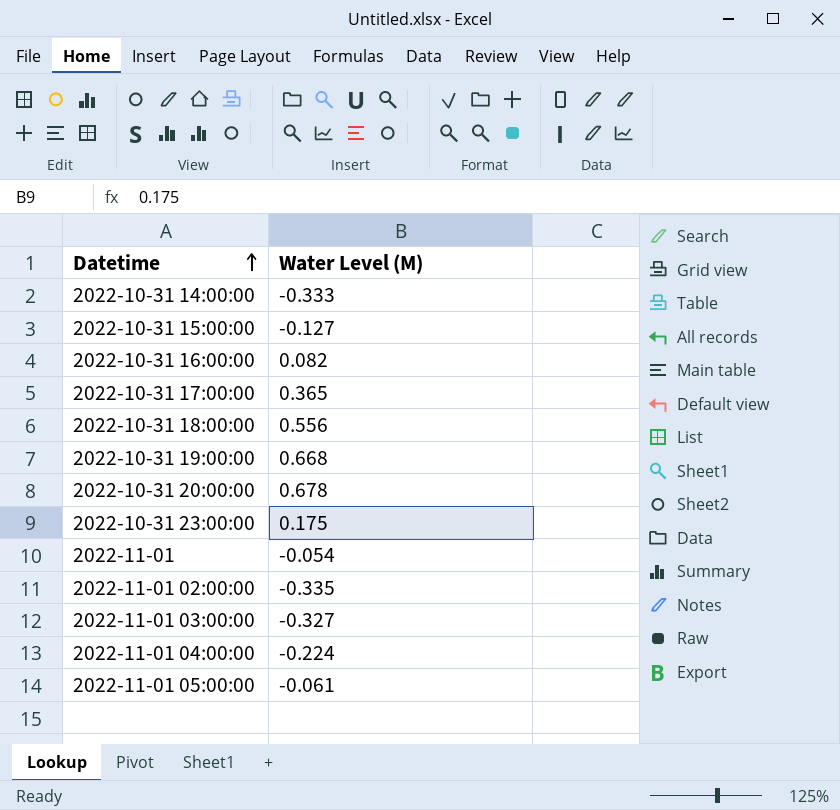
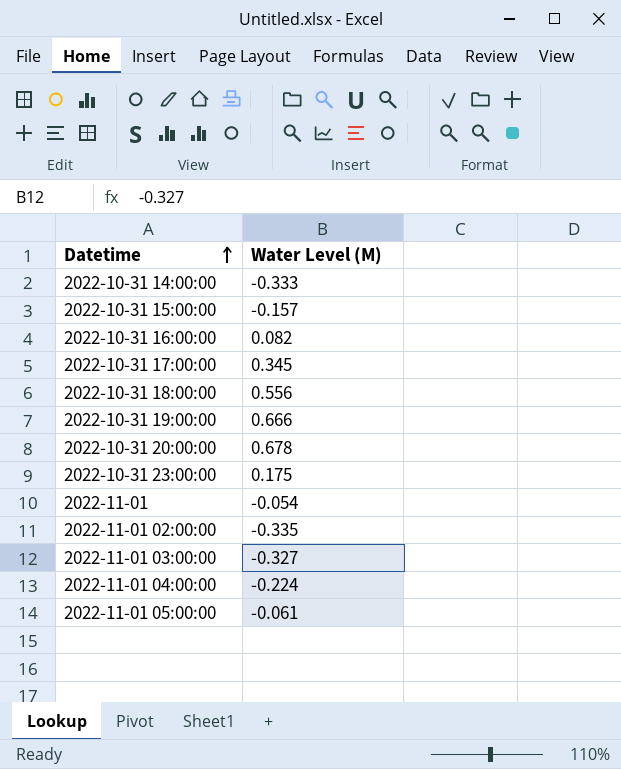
2022-10-31 15:00:00 | Water Level (M): -0.127 -> -0.157
2022-10-31 17:00:00 | Water Level (M): 0.365 -> 0.345
2022-10-31 19:00:00 | Water Level (M): 0.668 -> 0.666

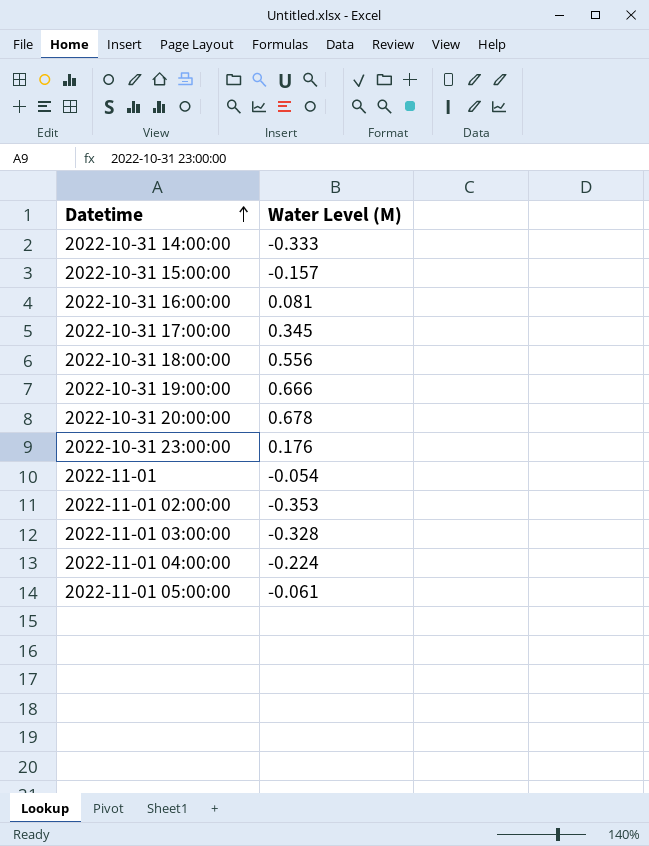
2022-10-31 16:00:00 | Water Level (M): 0.082 -> 0.081
2022-10-31 23:00:00 | Water Level (M): 0.175 -> 0.176
2022-11-01 02:00:00 | Water Level (M): -0.335 -> -0.353
2022-11-01 03:00:00 | Water Level (M): -0.327 -> -0.328

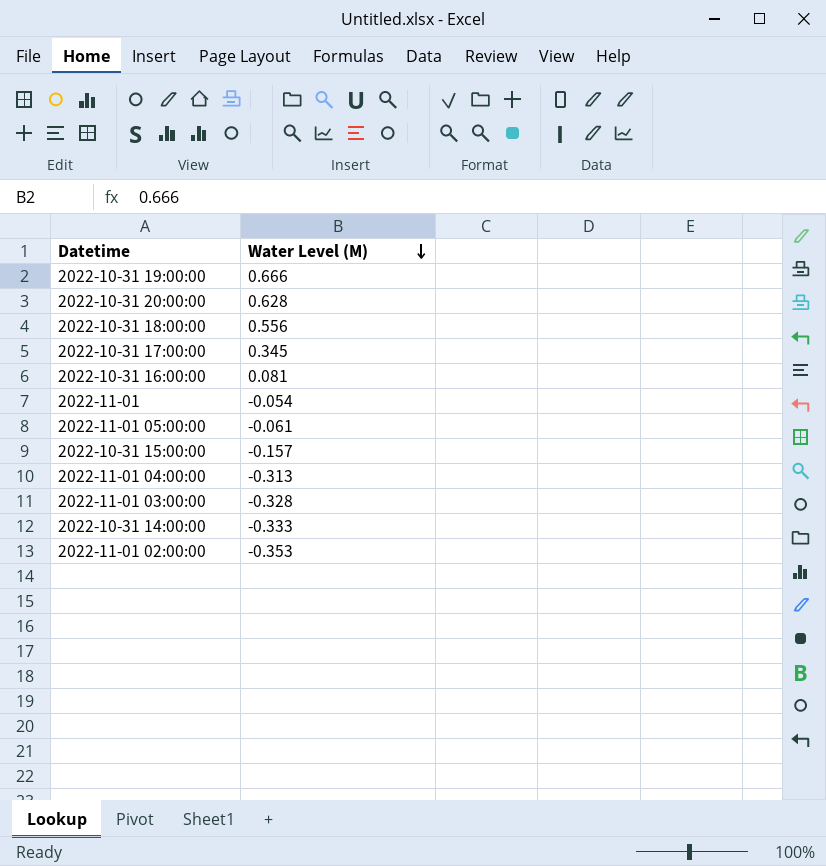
row order: Datetime ascending -> Water Level (M) descending
row 2022-10-31 23:00:00: 0.176 -> none
2022-10-31 20:00:00 | Water Level (M): 0.678 -> 0.628
2022-11-01 04:00:00 | Water Level (M): -0.224 -> -0.313

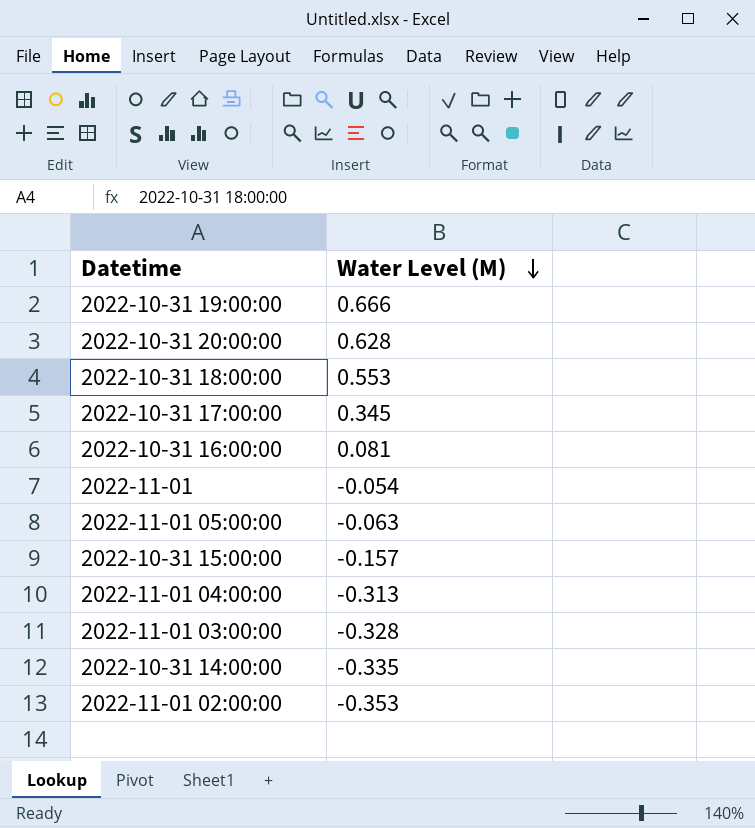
2022-10-31 18:00:00 | Water Level (M): 0.556 -> 0.553
2022-11-01 05:00:00 | Water Level (M): -0.061 -> -0.063
2022-10-31 14:00:00 | Water Level (M): -0.333 -> -0.335

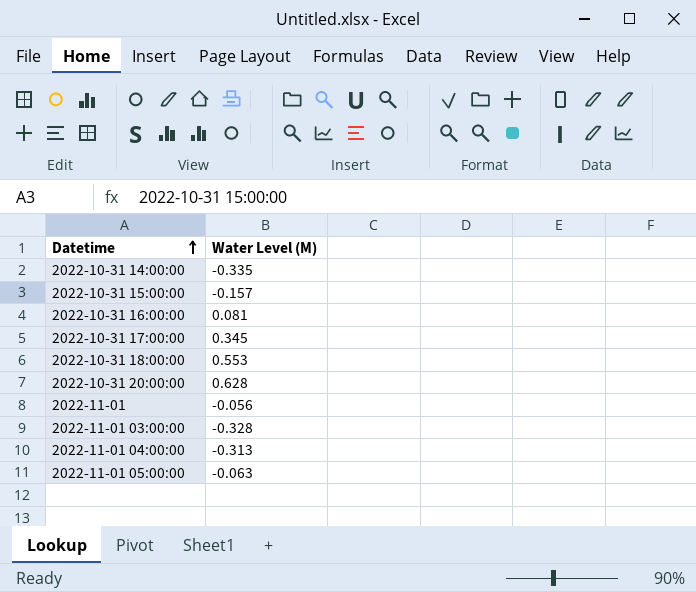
row order: Water Level (M) descending -> Datetime ascending
row 2022-10-31 19:00:00: 0.666 -> none
row 2022-11-01 02:00:00: -0.353 -> none
2022-11-01 | Water Level (M): -0.054 -> -0.056

